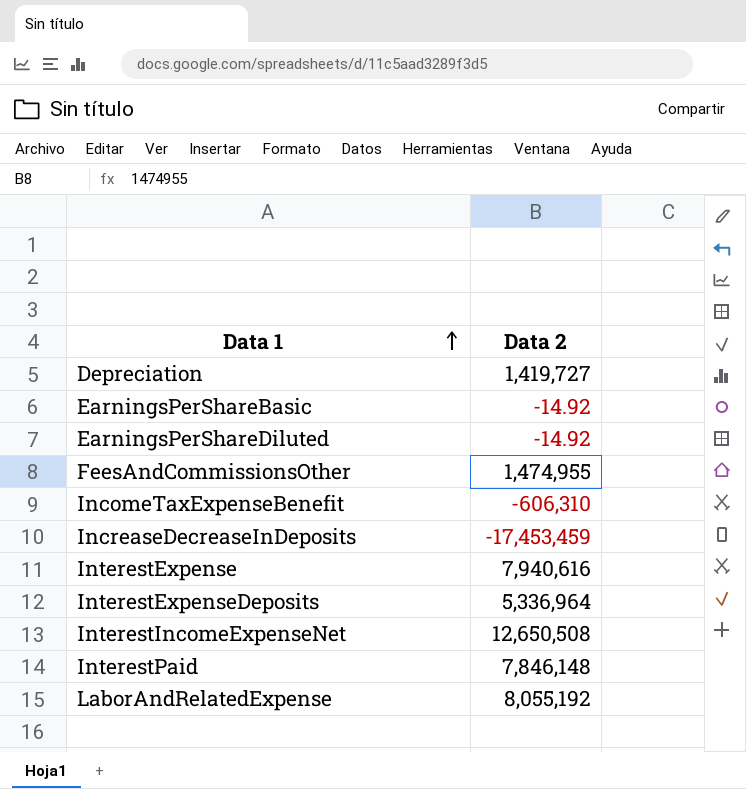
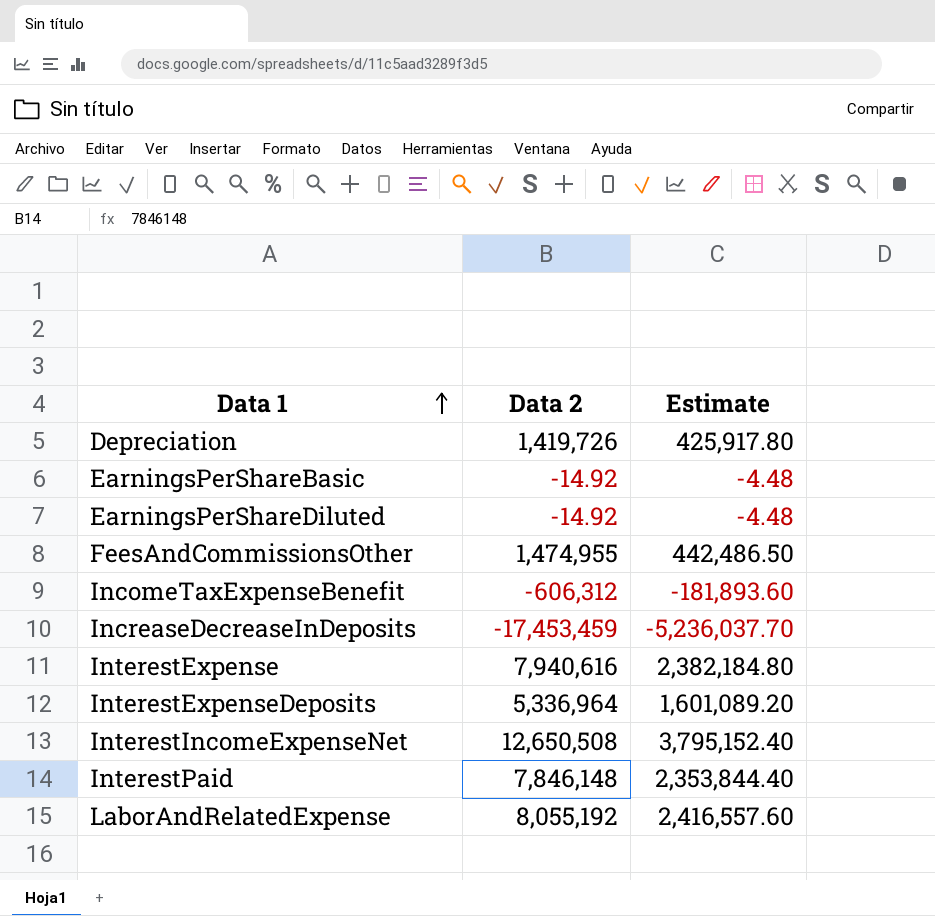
column Estimate | formula: none -> [Data 2] * 0.3
Depreciation | Data 2: 1,419,727 -> 1,419,726
IncomeTaxExpenseBenefit | Data 2: -606,310 -> -606,312

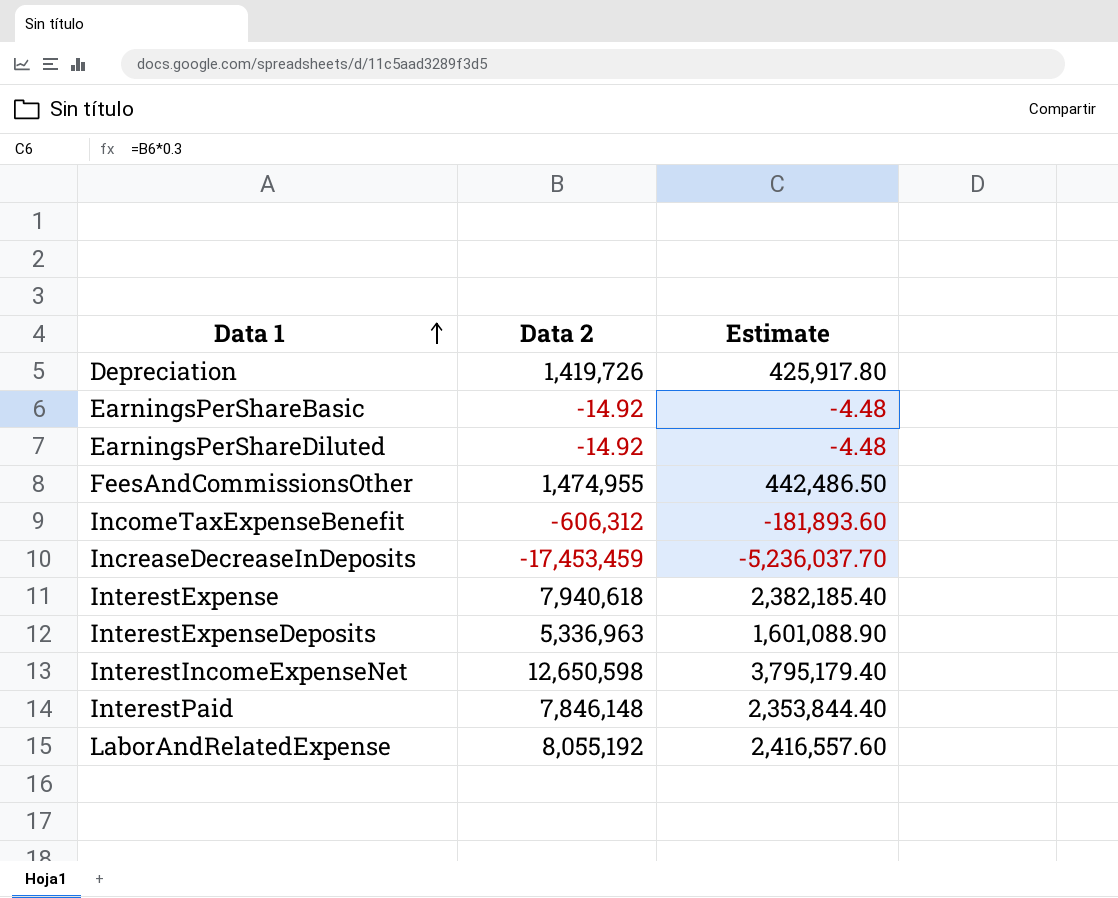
InterestExpense | Data 2: 7,940,616 -> 7,940,618
InterestExpense | Estimate: 2,382,184.80 -> 2,382,185.40
InterestExpenseDeposits | Data 2: 5,336,964 -> 5,336,963
InterestExpenseDeposits | Estimate: 1,601,089.20 -> 1,601,088.90
InterestIncomeExpenseNet | Data 2: 12,650,508 -> 12,650,598
InterestIncomeExpenseNet | Estimate: 3,795,152.40 -> 3,795,179.40

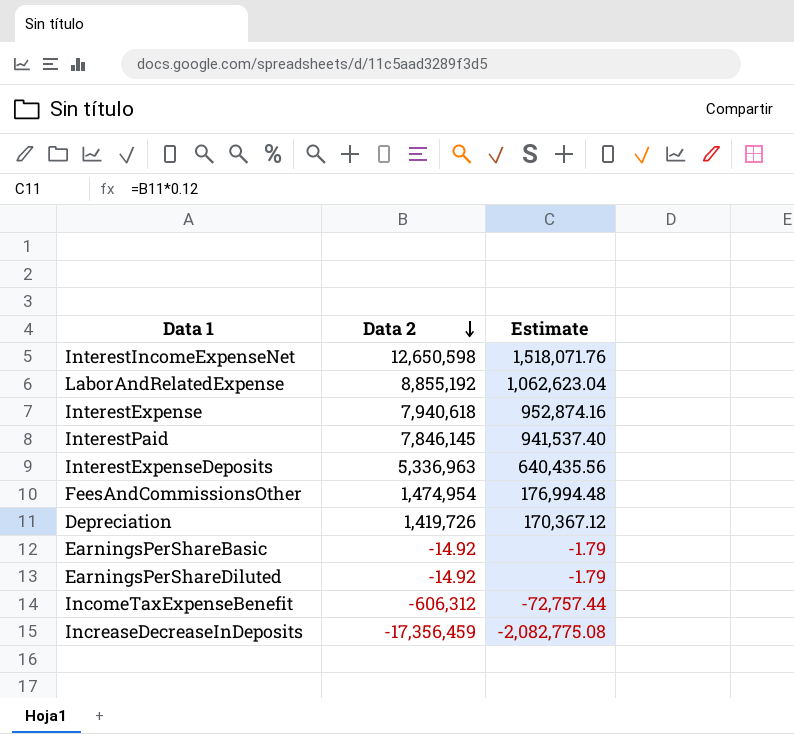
row order: Data 1 ascending -> Data 2 descending
column Estimate | formula: [Data 2] * 0.3 -> [Data 2] * 0.12
LaborAndRelatedExpense | Data 2: 8,055,192 -> 8,855,192
InterestPaid | Data 2: 7,846,148 -> 7,846,145
FeesAndCommissionsOther | Data 2: 1,474,955 -> 1,474,954
IncreaseDecreaseInDeposits | Data 2: -17,453,459 -> -17,356,459

